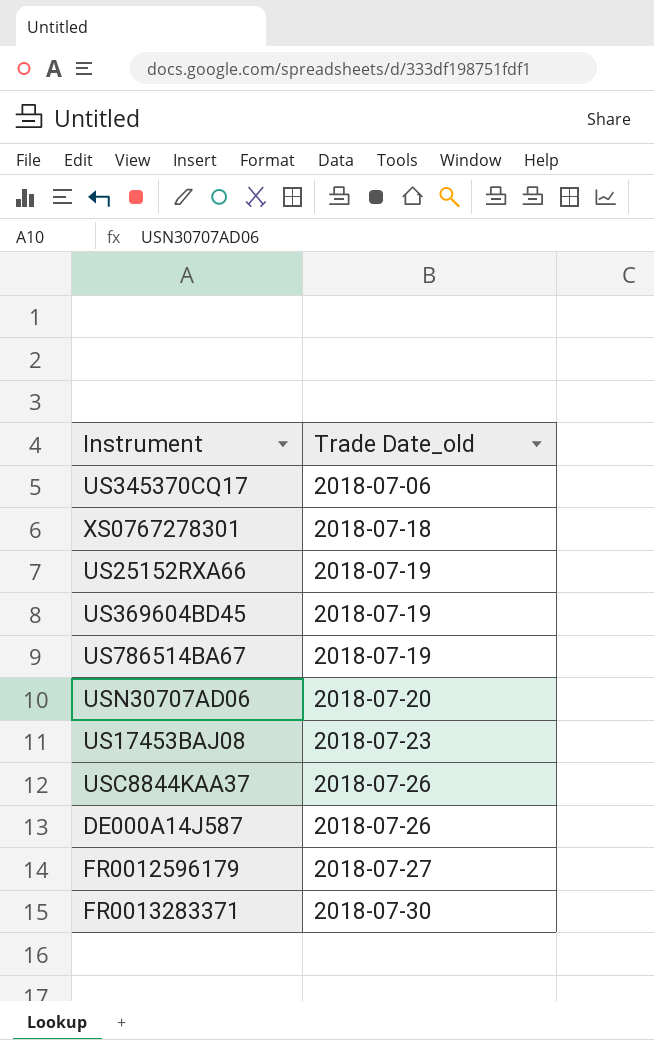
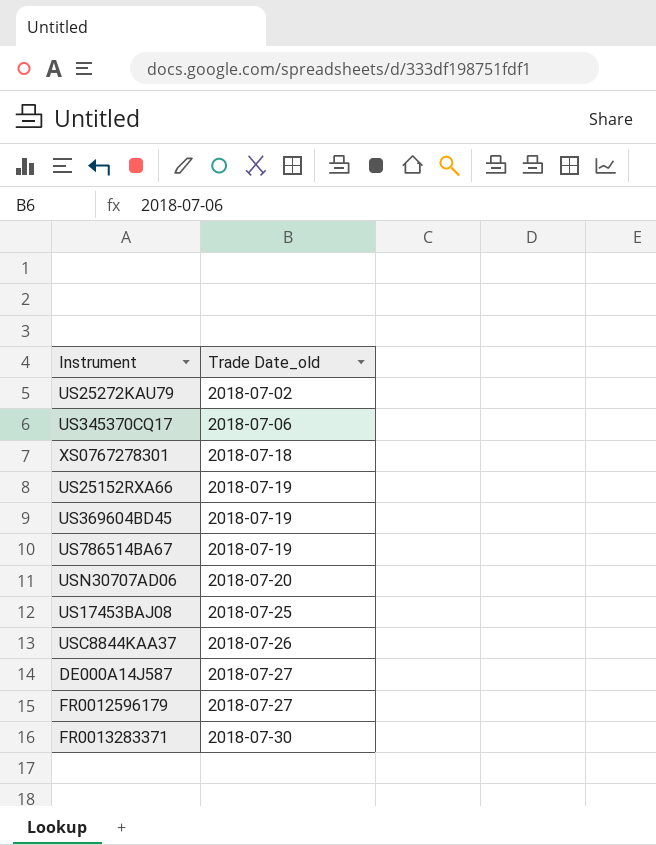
row US25272KAU79: none -> 2018-07-02
US17453BAJ08 | Trade Date_old: 2018-07-23 -> 2018-07-25
DE000A14J587 | Trade Date_old: 2018-07-26 -> 2018-07-27

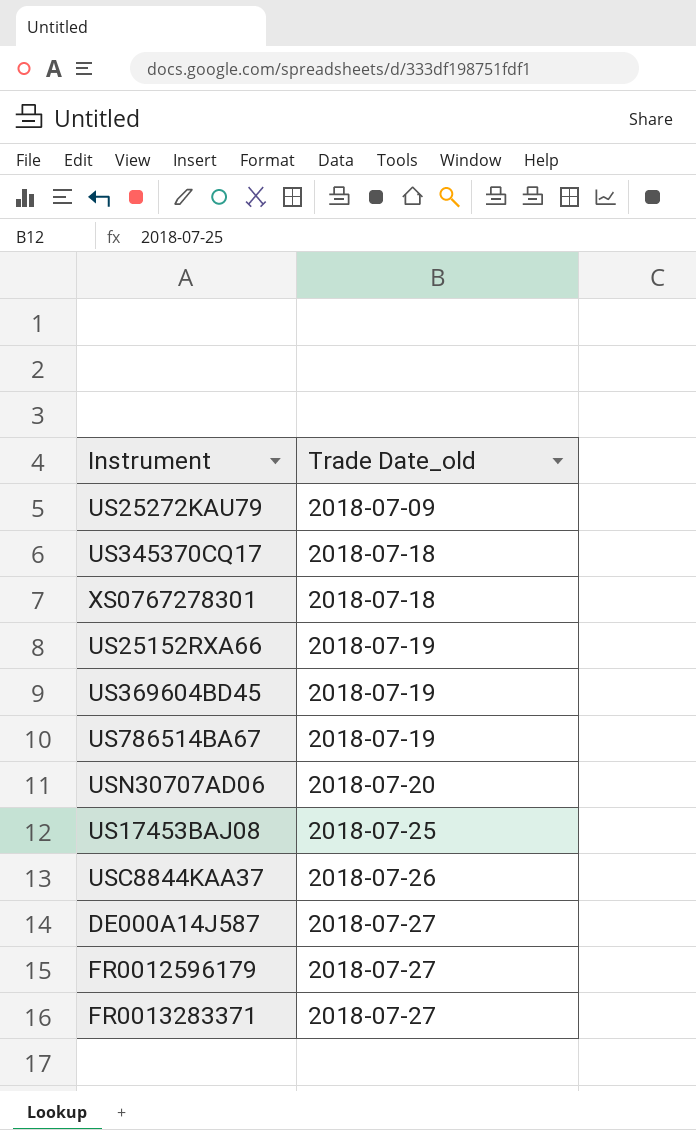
US25272KAU79 | Trade Date_old: 2018-07-02 -> 2018-07-09
US345370CQ17 | Trade Date_old: 2018-07-06 -> 2018-07-18
FR0013283371 | Trade Date_old: 2018-07-30 -> 2018-07-27

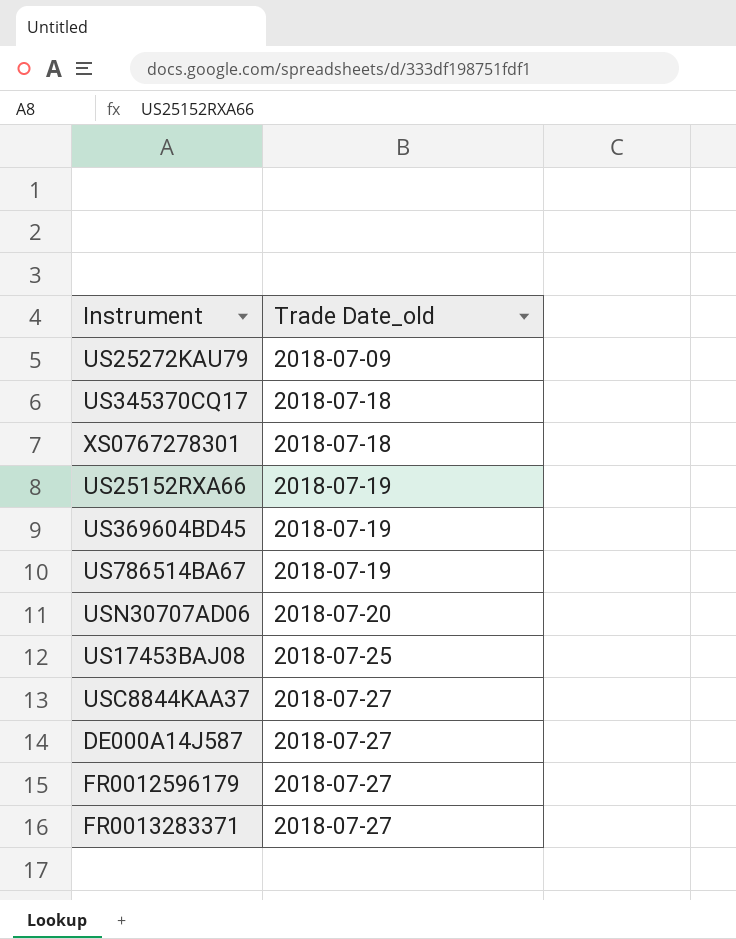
USC8844KAA37 | Trade Date_old: 2018-07-26 -> 2018-07-27

